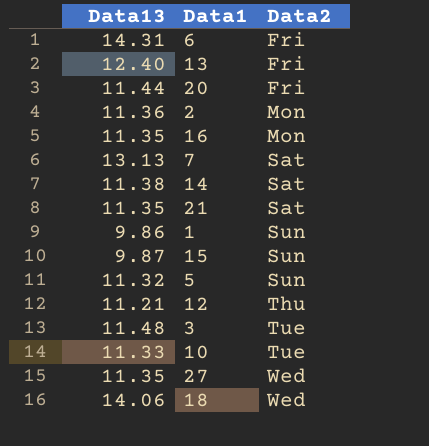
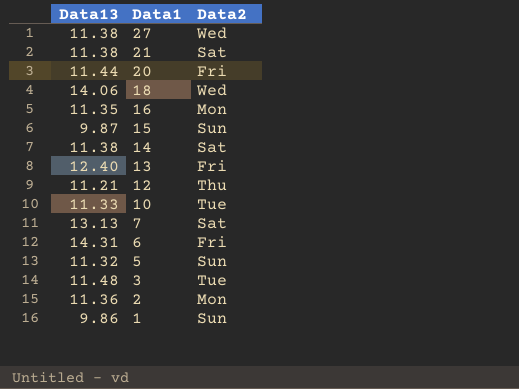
row order: Data2 ascending -> Data1 descending
27 | Data13: 11.35 -> 11.38
21 | Data13: 11.35 -> 11.38

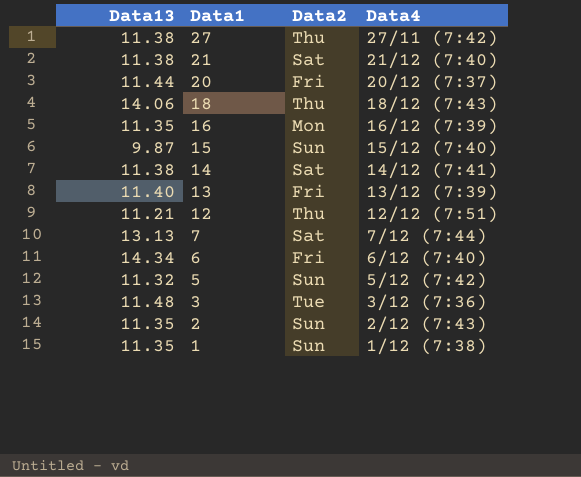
column Data4 | position: none -> 4
row 10: 11.33 | Tue -> none
27 | Data2: Wed -> Thu
18 | Data2: Wed -> Thu
13 | Data13: 12.40 -> 11.40
6 | Data13: 14.31 -> 14.34
2 | Data13: 11.36 -> 11.35
2 | Data2: Mon -> Sun
1 | Data13: 9.86 -> 11.35

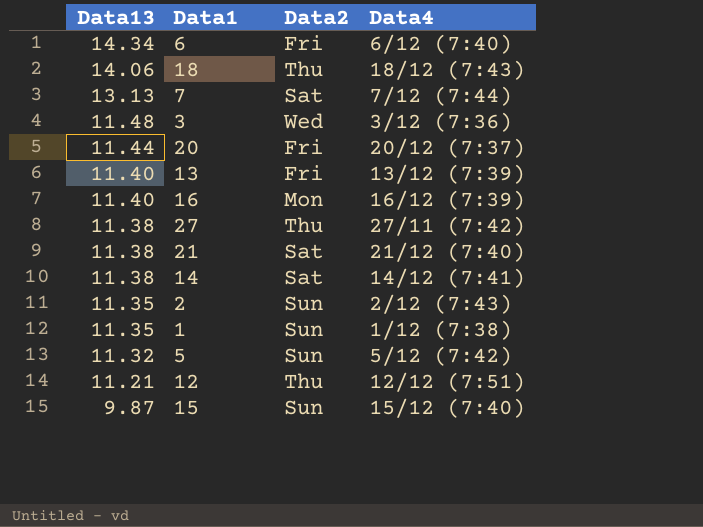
row order: Data1 descending -> Data13 descending
3 | Data2: Tue -> Wed
16 | Data13: 11.35 -> 11.40

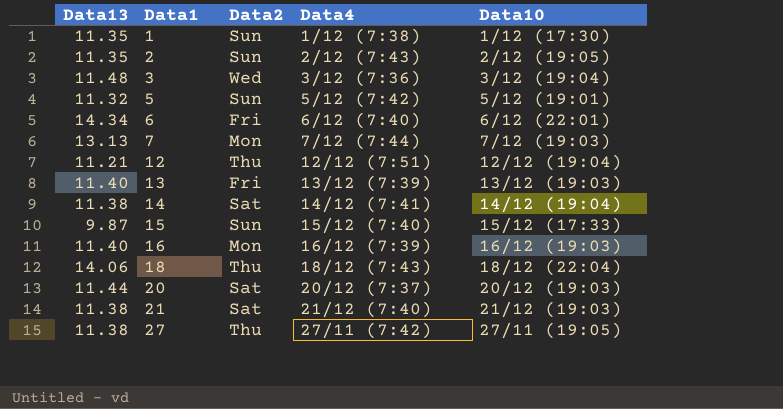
row order: Data13 descending -> Data1 ascending
column Data10 | position: none -> 5
7 | Data2: Sat -> Mon
20 | Data2: Fri -> Sat

